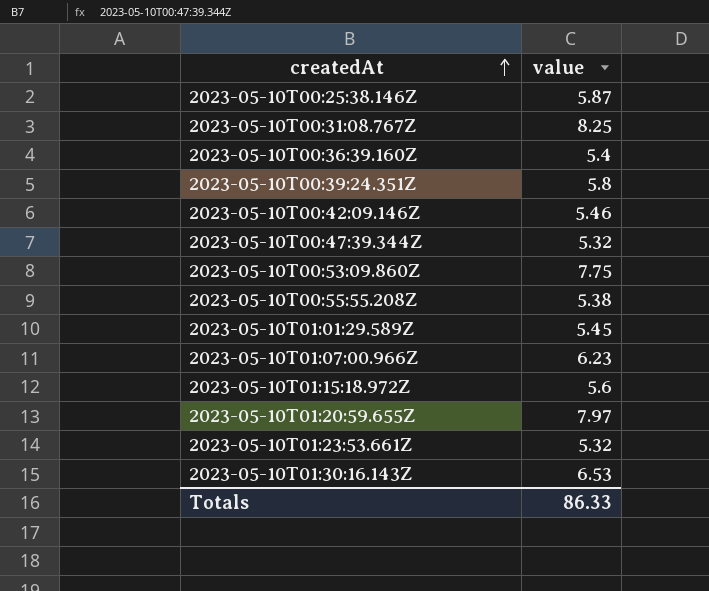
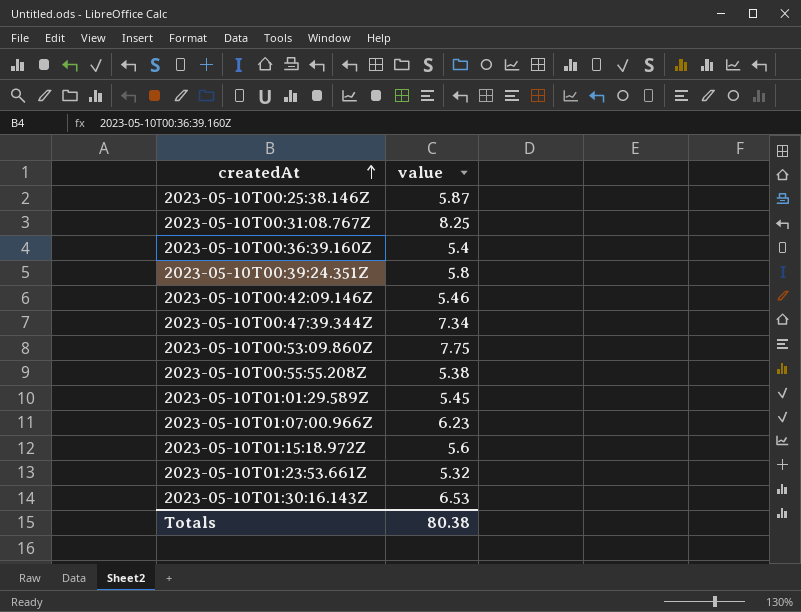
row 2023-05-10T01:20:59.655Z: 7.97 -> none
2023-05-10T00:47:39.344Z | value: 5.32 -> 7.34
Totals | value: 86.33 -> 80.38

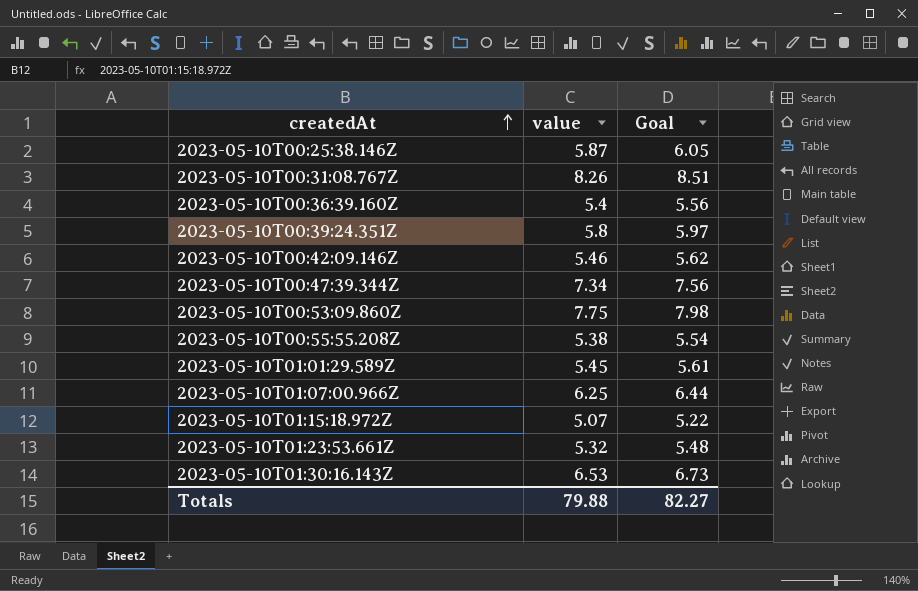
column Goal | formula: none -> [value] * 1.03
2023-05-10T00:31:08.767Z | value: 8.25 -> 8.26
2023-05-10T01:07:00.966Z | value: 6.23 -> 6.25
2023-05-10T01:15:18.972Z | value: 5.6 -> 5.07
Totals | value: 80.38 -> 79.88

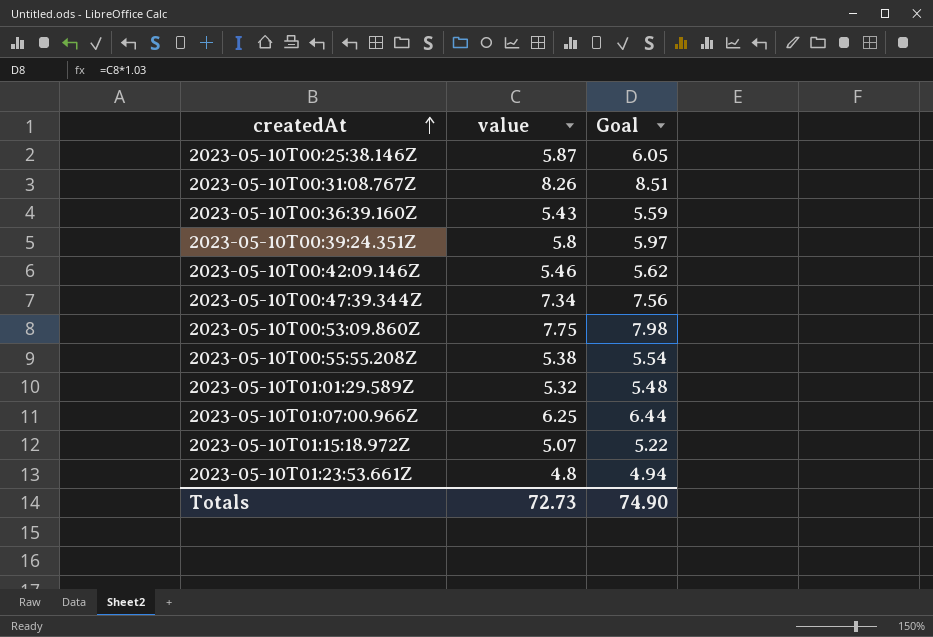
row 2023-05-10T01:30:16.143Z: 6.53 | 6.73 -> none
2023-05-10T00:36:39.160Z | value: 5.4 -> 5.43
2023-05-10T00:36:39.160Z | Goal: 5.56 -> 5.59
2023-05-10T01:01:29.589Z | value: 5.45 -> 5.32
2023-05-10T01:01:29.589Z | Goal: 5.61 -> 5.48
2023-05-10T01:23:53.661Z | value: 5.32 -> 4.8
2023-05-10T01:23:53.661Z | Goal: 5.48 -> 4.94
Totals | value: 79.88 -> 72.73
Totals | Goal: 82.27 -> 74.90

